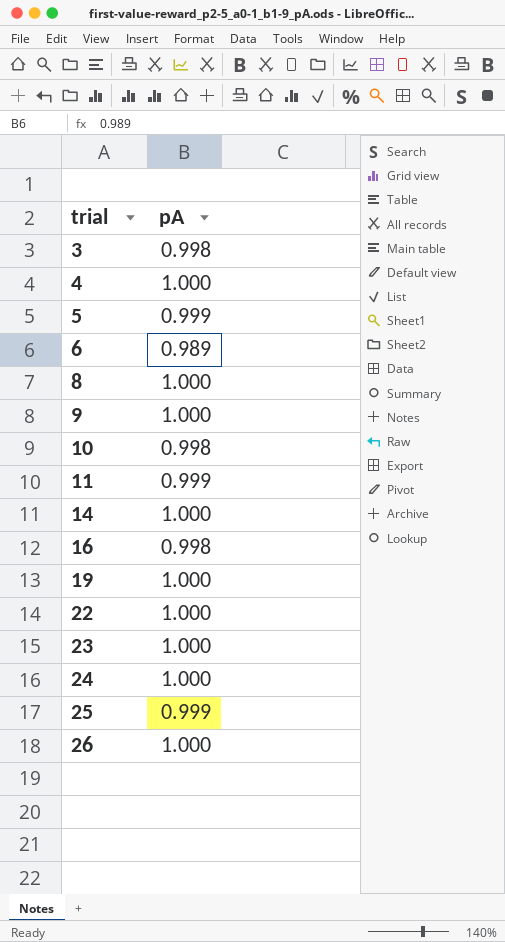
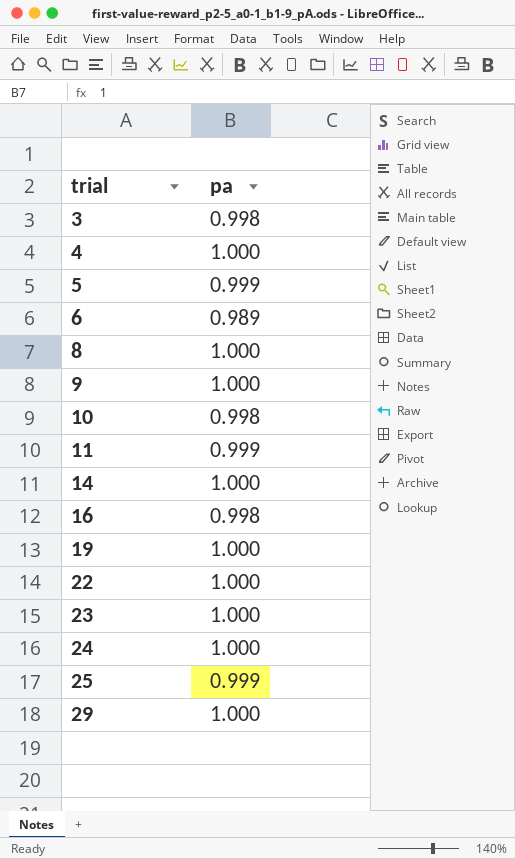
column name: pA -> pa
row 26: 1.000 -> none
row 29: none -> 1.000

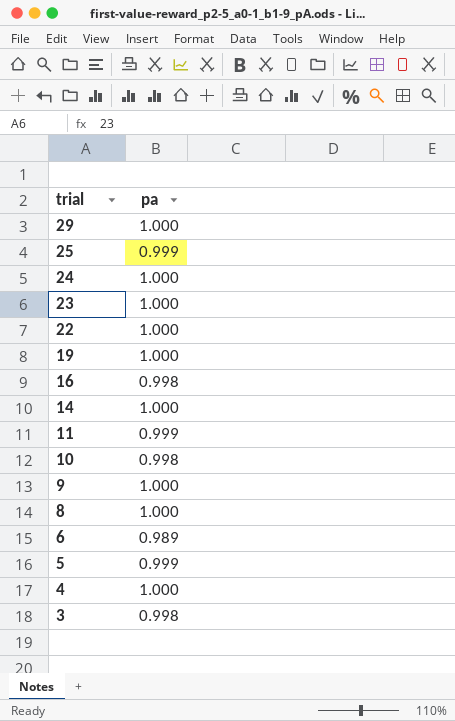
row order: trial ascending -> trial descending

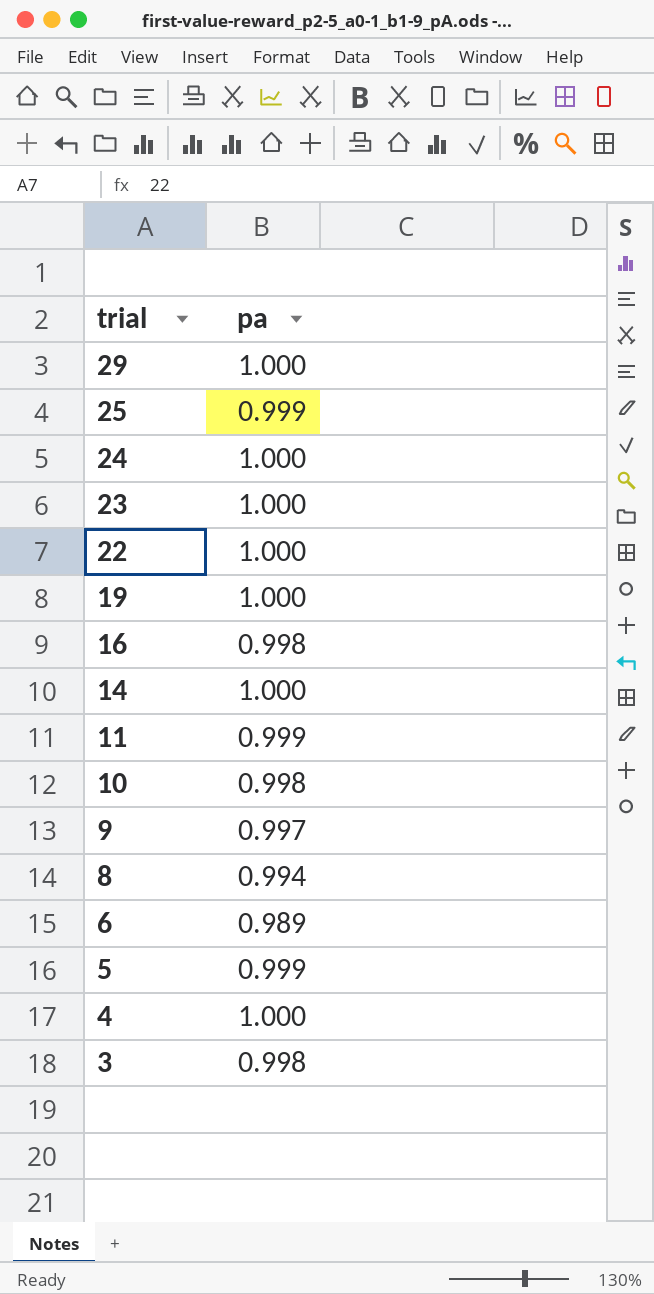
9 | pa: 1.000 -> 0.997
8 | pa: 1.000 -> 0.994

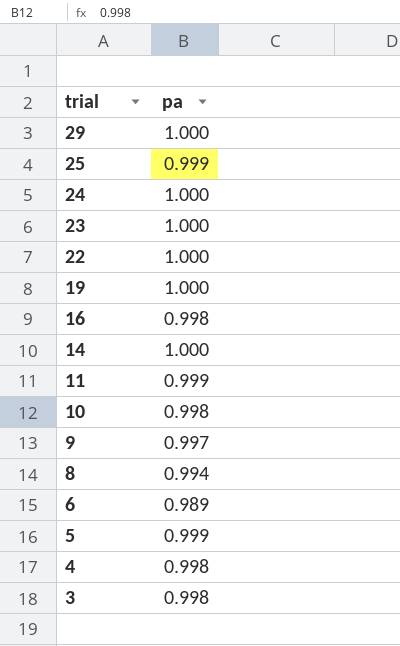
4 | pa: 1.000 -> 0.998

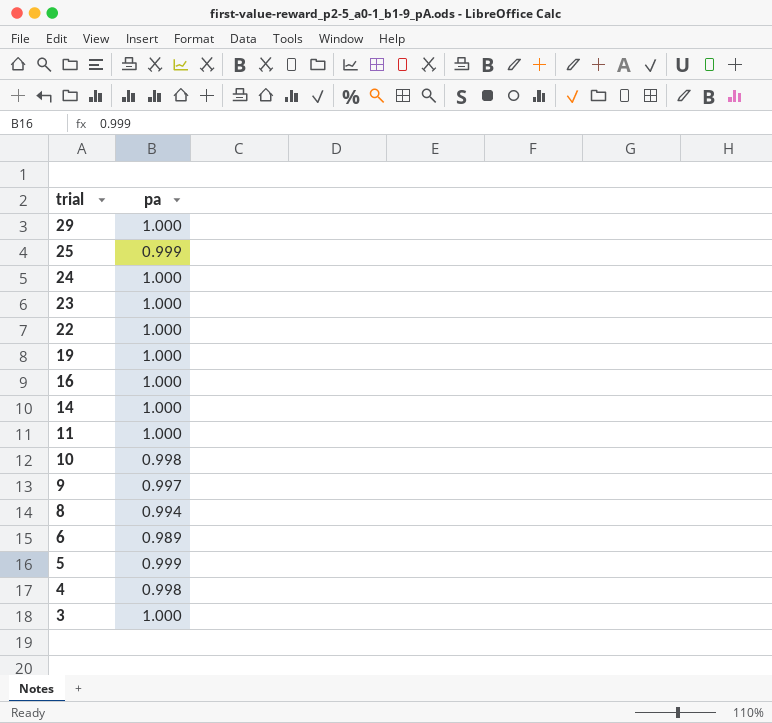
16 | pa: 0.998 -> 1.000
11 | pa: 0.999 -> 1.000
3 | pa: 0.998 -> 1.000

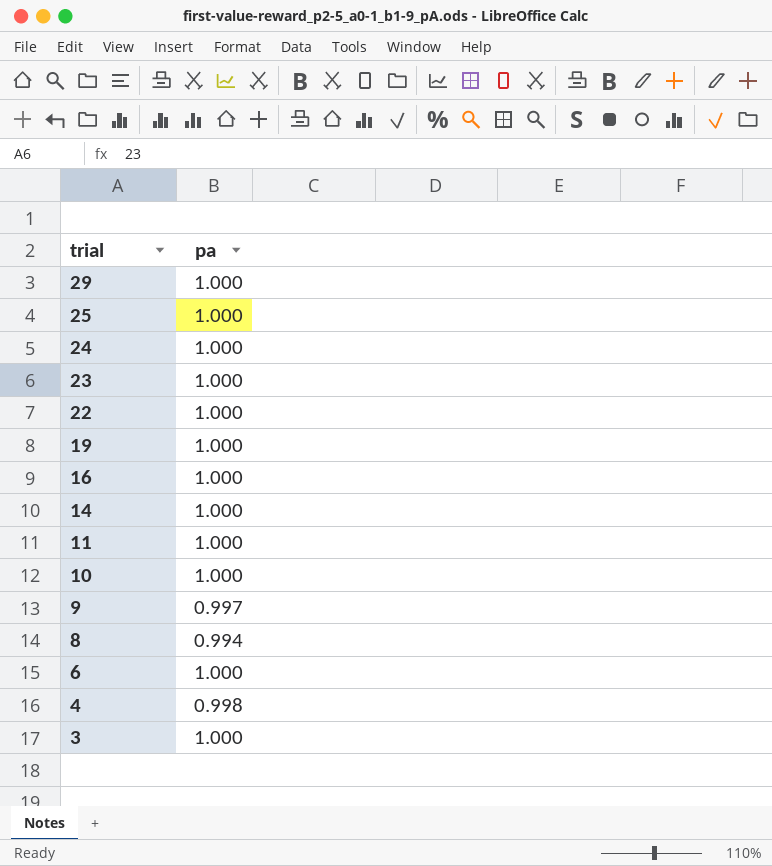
row 5: 0.999 -> none
25 | pa: 0.999 -> 1.000
10 | pa: 0.998 -> 1.000
6 | pa: 0.989 -> 1.000

